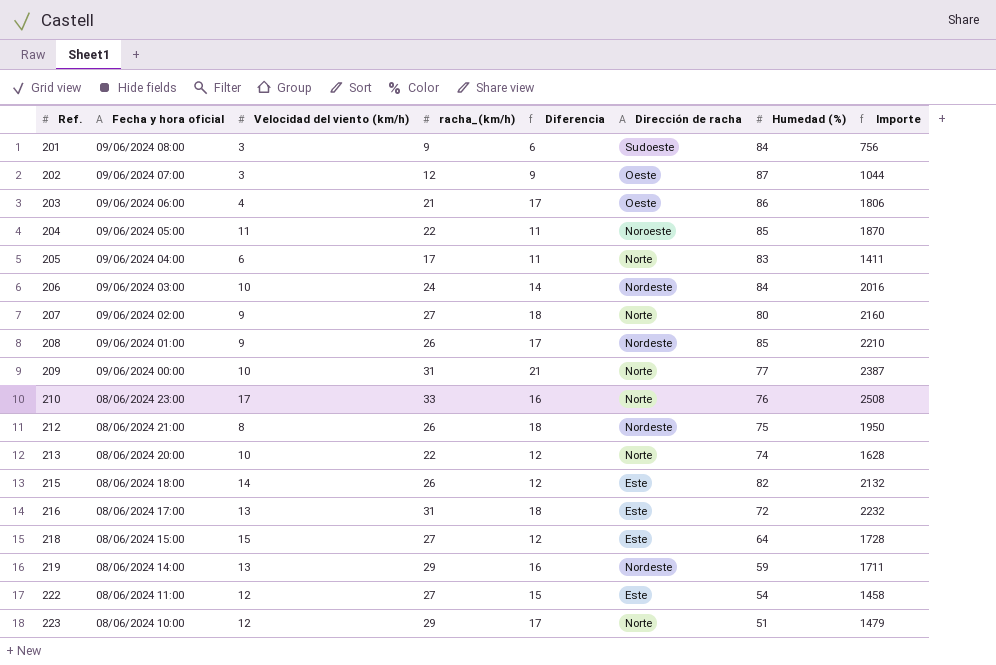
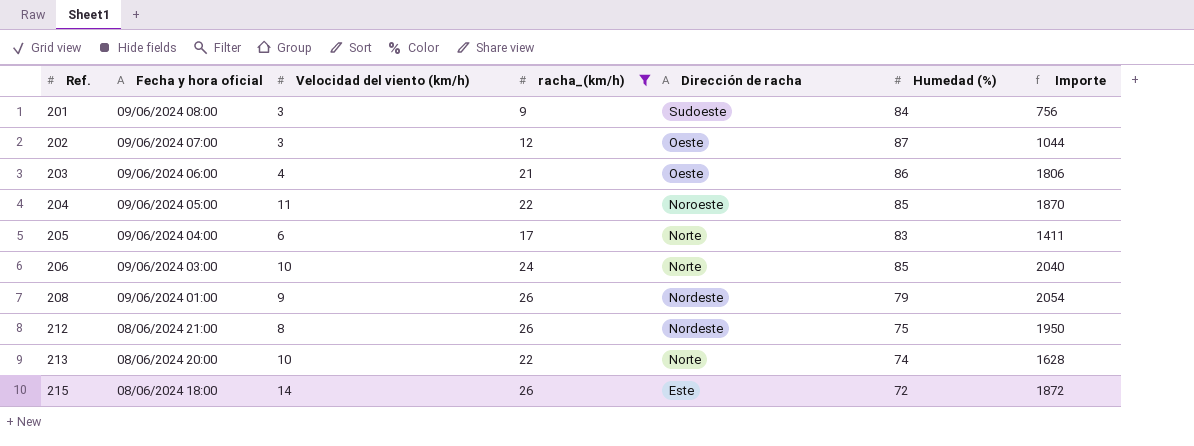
filter: none -> racha_(km/h) <= 26
column Diferencia | formula: [racha_(km/h)] - [Velocidad del viento (km/h)] -> none
206 | Dirección de racha: Nordeste -> Norte
206 | Humedad (%): 84 -> 85
206 | Importe: 2016 -> 2040
208 | Humedad (%): 85 -> 79
208 | Importe: 2210 -> 2054
215 | Humedad (%): 82 -> 72
215 | Importe: 2132 -> 1872

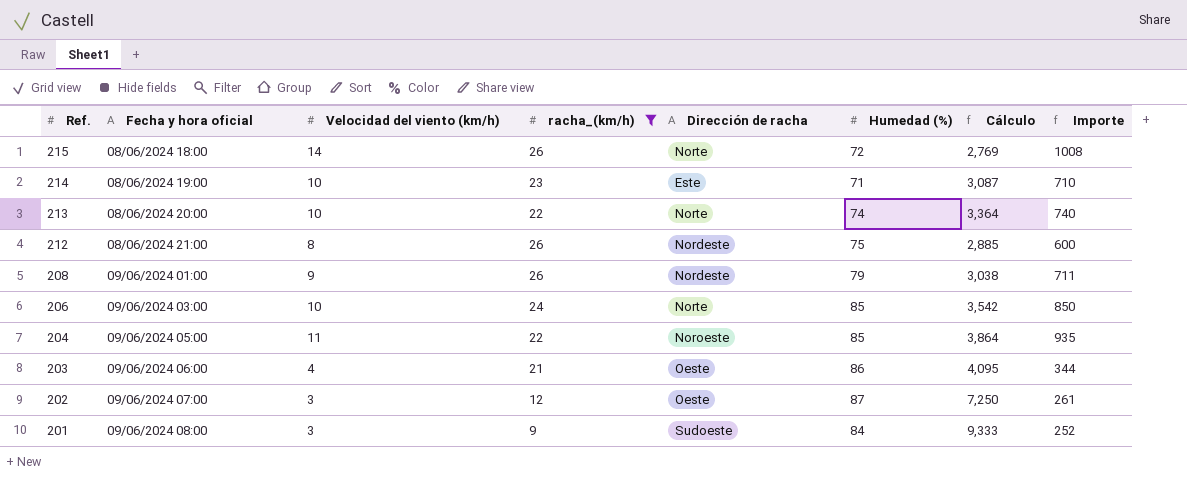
row order: Ref. ascending -> Ref. descending
column Cálculo | formula: none -> [Humedad (%)] / [racha_(km/h)]
column Importe | formula: [racha_(km/h)] * [Humedad (%)] -> [Velocidad del viento (km/h)] * [Humedad (%)]
row 205: 09/06/2024 04:00 | 6 | 17 | Norte | 83 | 1411 -> none
215 | Dirección de racha: Este -> Norte
row 214: none -> 08/06/2024 19:00 | 10 | 23 | Este | 71 | 3,087 | 710

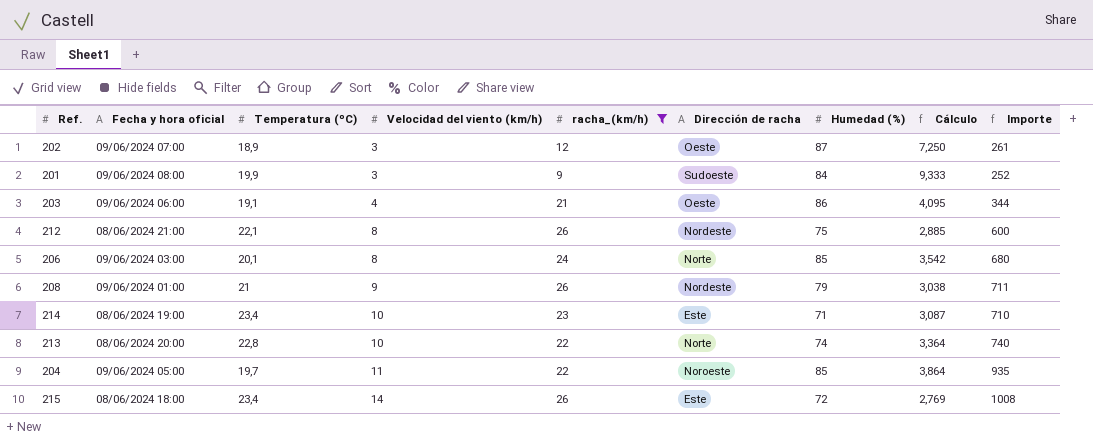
row order: Ref. descending -> Velocidad del viento (km/h) ascending
column Temperatura (ºC) | position: none -> 3
206 | Velocidad del viento (km/h): 10 -> 8
206 | Importe: 850 -> 680
215 | Dirección de racha: Norte -> Este

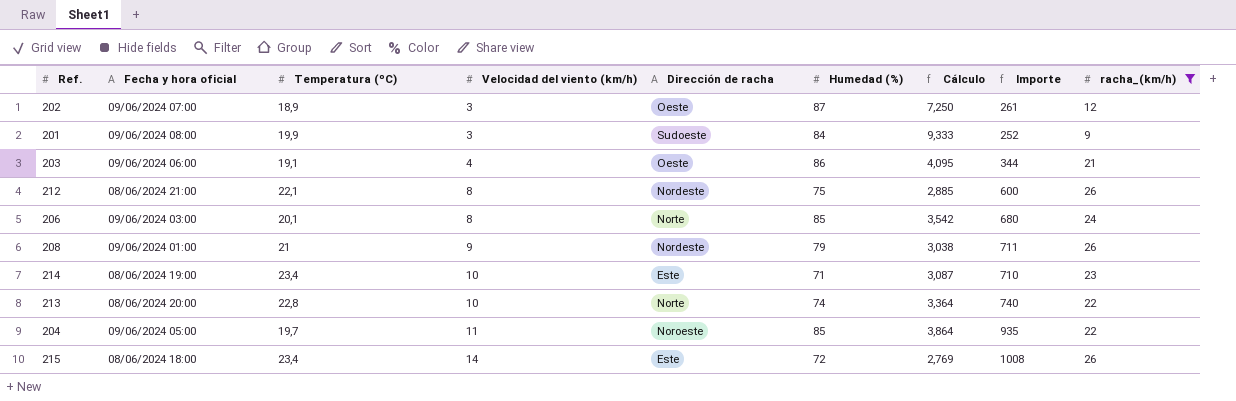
column racha_(km/h) | position: 5 -> 9

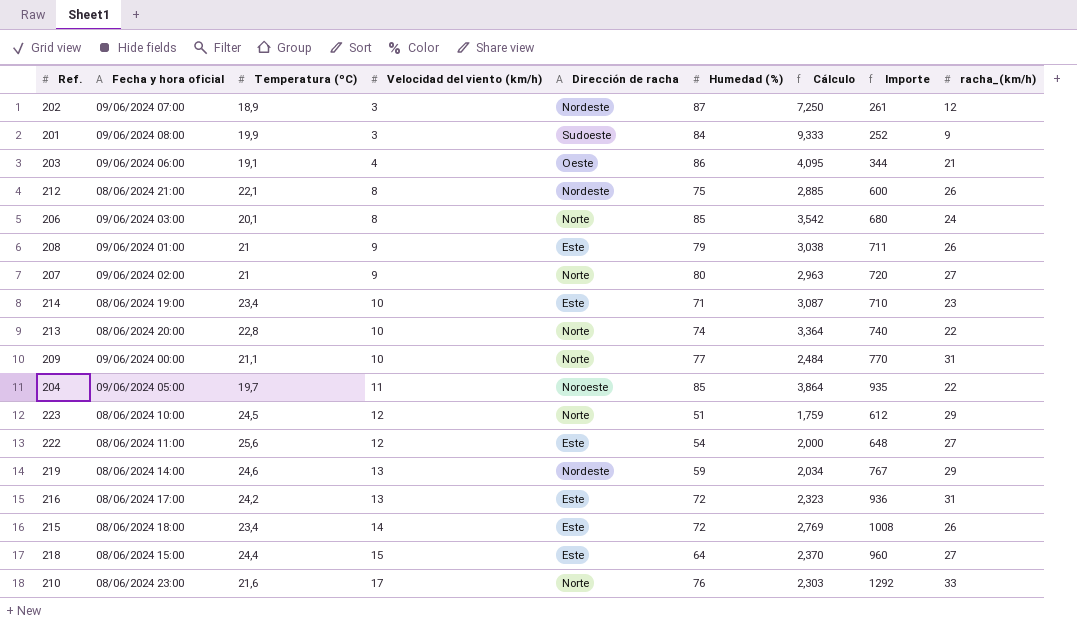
filter: racha_(km/h) <= 26 -> none
202 | Dirección de racha: Oeste -> Nordeste
208 | Dirección de racha: Nordeste -> Este

